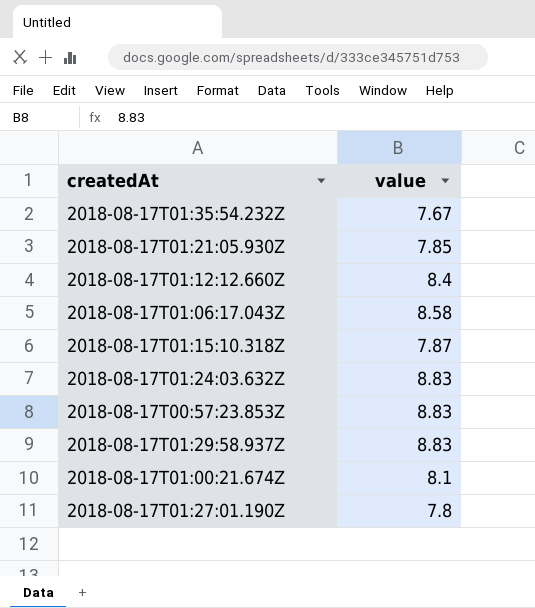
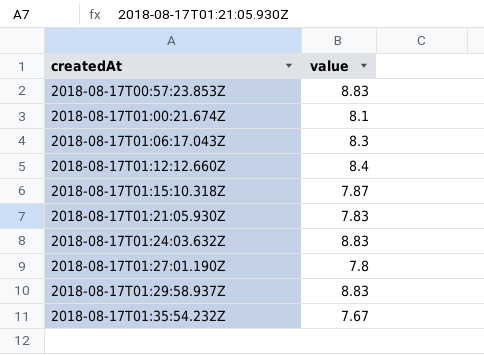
row order: none -> createdAt ascending
2018-08-17T01:06:17.043Z | value: 8.58 -> 8.3
2018-08-17T01:21:05.930Z | value: 7.85 -> 7.83

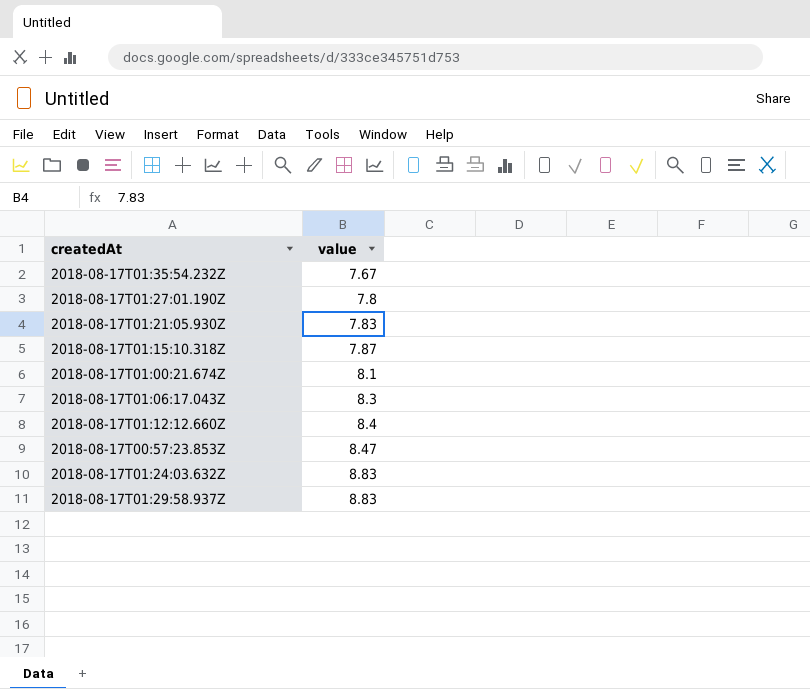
row order: createdAt ascending -> value ascending
2018-08-17T00:57:23.853Z | value: 8.83 -> 8.47

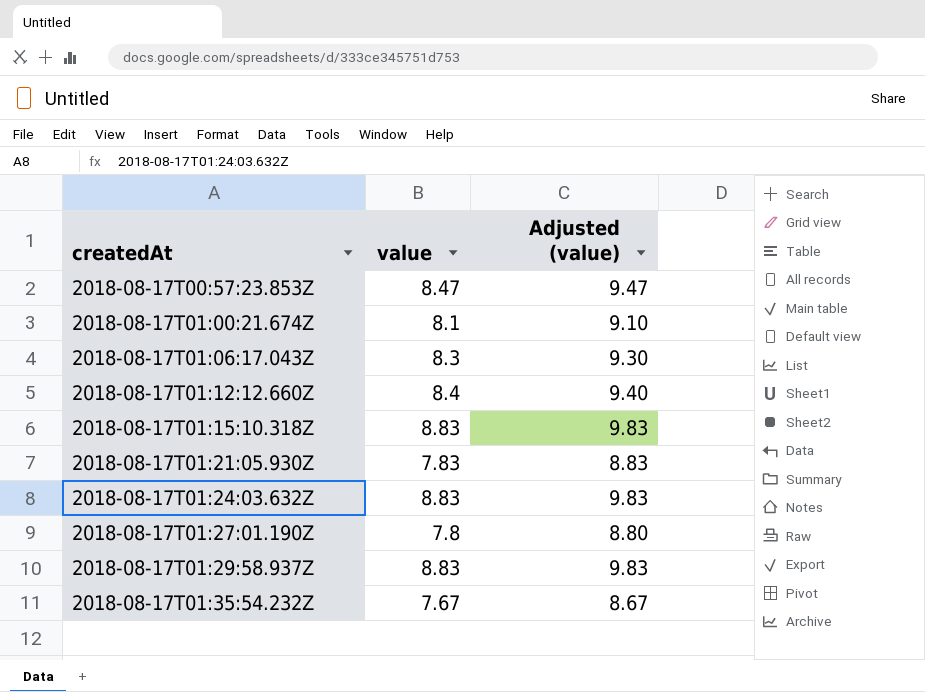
row order: value ascending -> createdAt ascending
column Adjusted (value) | formula: none -> [value] + 1
2018-08-17T01:15:10.318Z | value: 7.87 -> 8.83

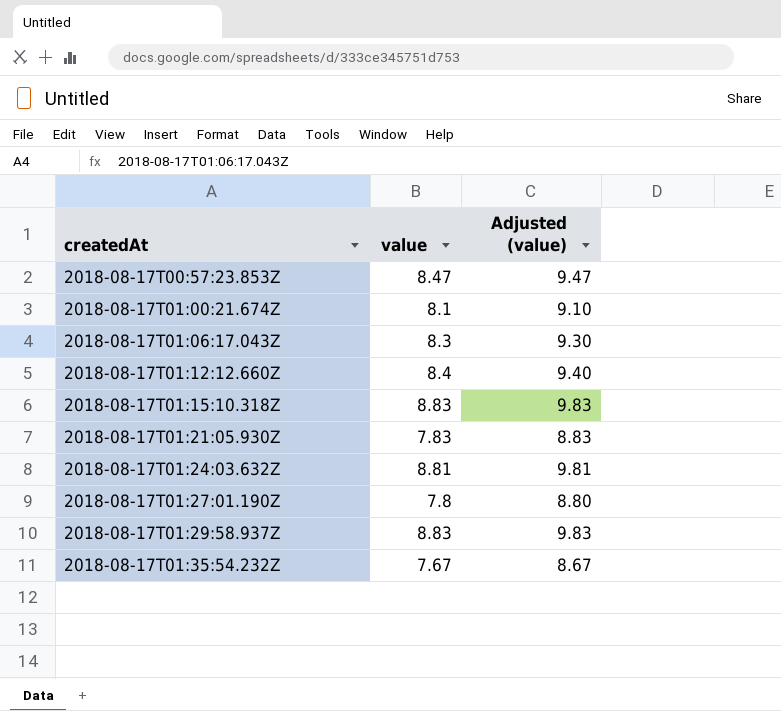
2018-08-17T01:24:03.632Z | value: 8.83 -> 8.81
2018-08-17T01:24:03.632Z | Adjusted (value): 9.83 -> 9.81

